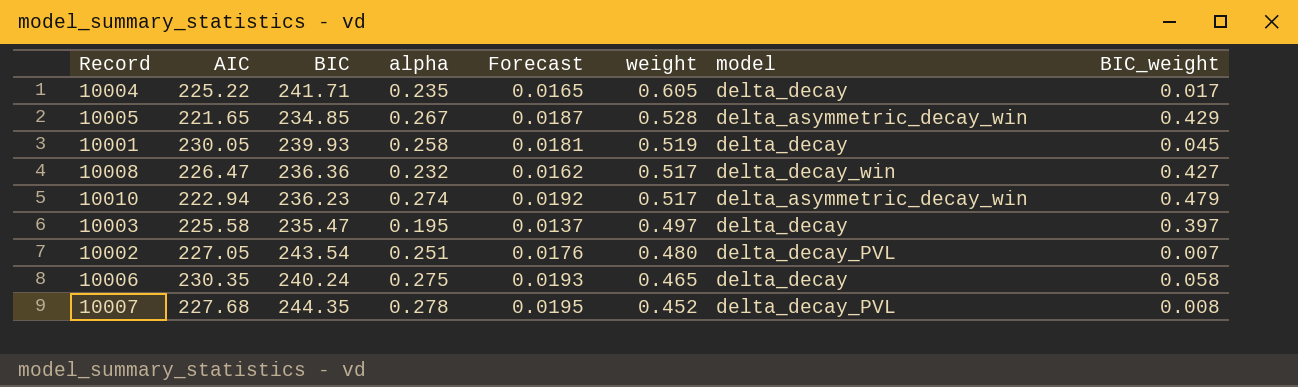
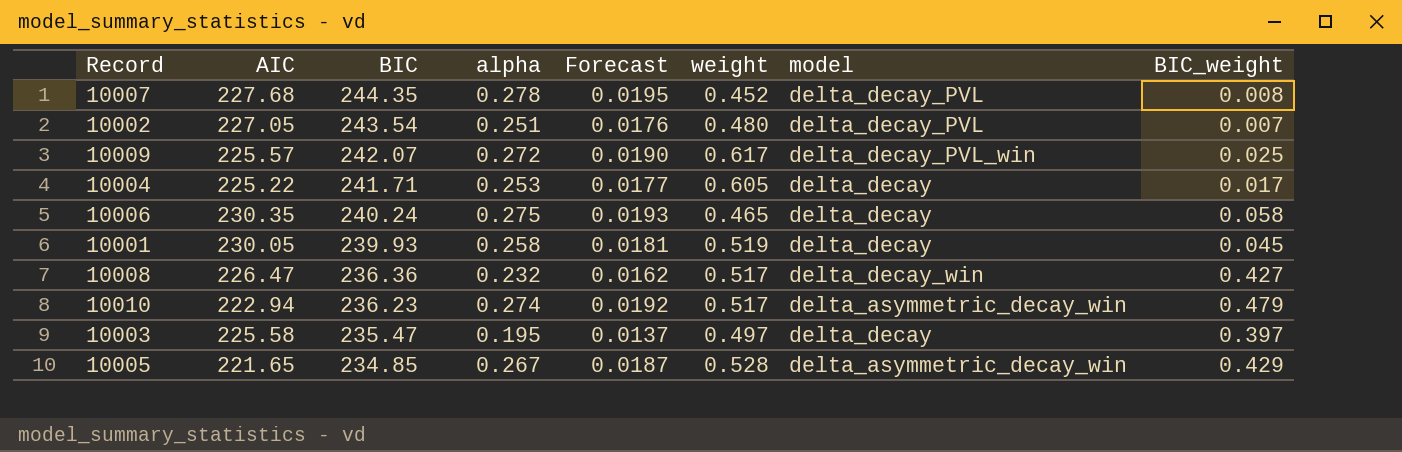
row order: weight descending -> BIC descending
row 10009: none -> 225.57 | 242.07 | 0.272 | 0.0190 | 0.617 | delta_decay_PVL_win | 0.025
10004 | alpha: 0.235 -> 0.253
10004 | Forecast: 0.0165 -> 0.0177

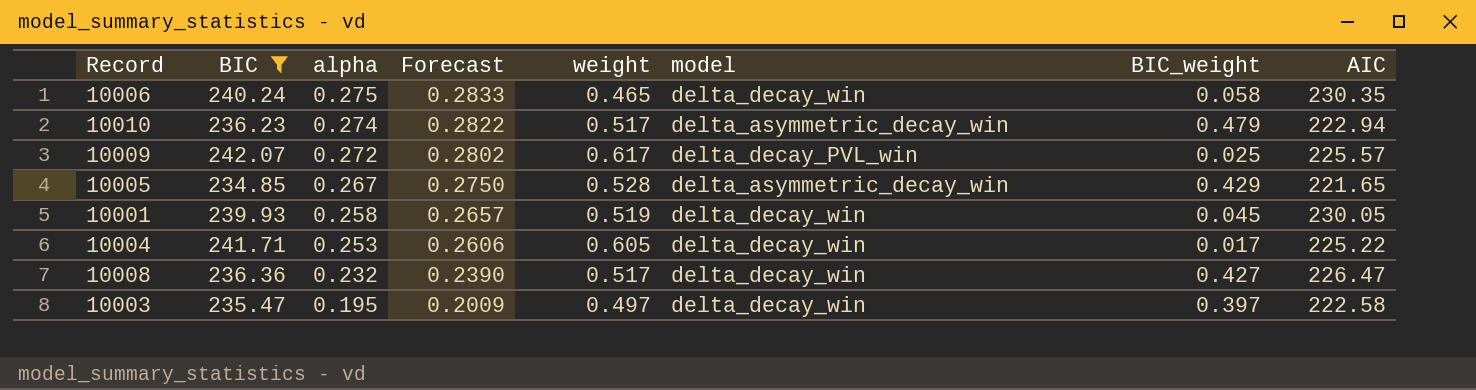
filter: none -> BIC <= 242.07
row order: BIC descending -> alpha descending
column Forecast | formula: [alpha] * 0.07 -> [alpha] * 1.03
column AIC | position: 2 -> 8
10006 | model: delta_decay -> delta_decay_win
10001 | model: delta_decay -> delta_decay_win
10004 | model: delta_decay -> delta_decay_win
10003 | model: delta_decay -> delta_decay_win
10003 | AIC: 225.58 -> 222.58

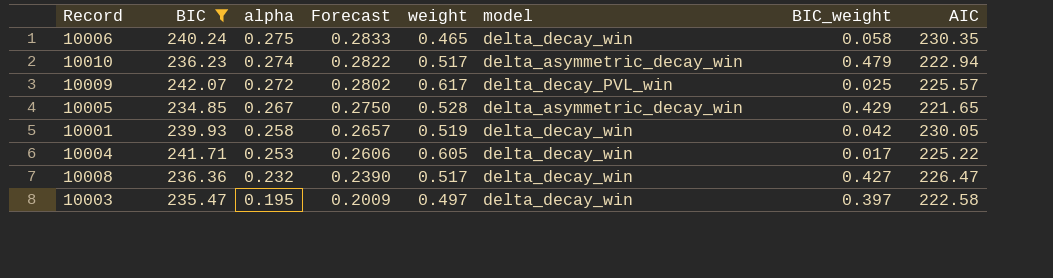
10001 | BIC_weight: 0.045 -> 0.042

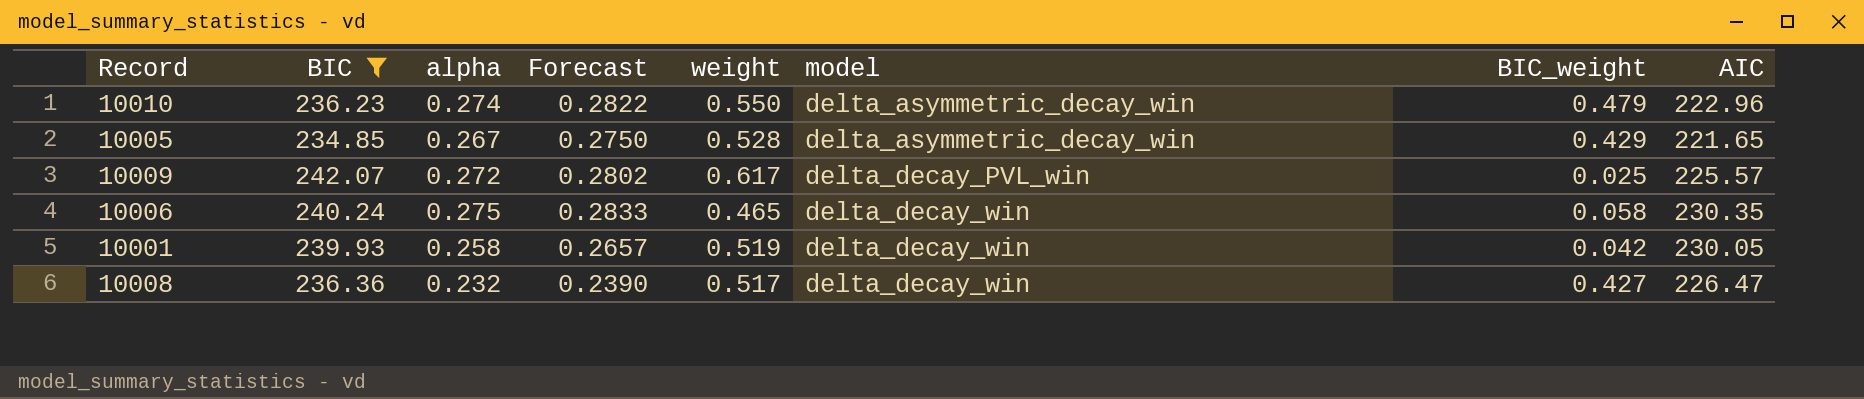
row order: alpha descending -> model ascending
row 10004: 241.71 | 0.253 | 0.2606 | 0.605 | delta_decay_win | 0.017 | 225.22 -> none
row 10003: 235.47 | 0.195 | 0.2009 | 0.497 | delta_decay_win | 0.397 | 222.58 -> none
10010 | weight: 0.517 -> 0.550
10010 | AIC: 222.94 -> 222.96

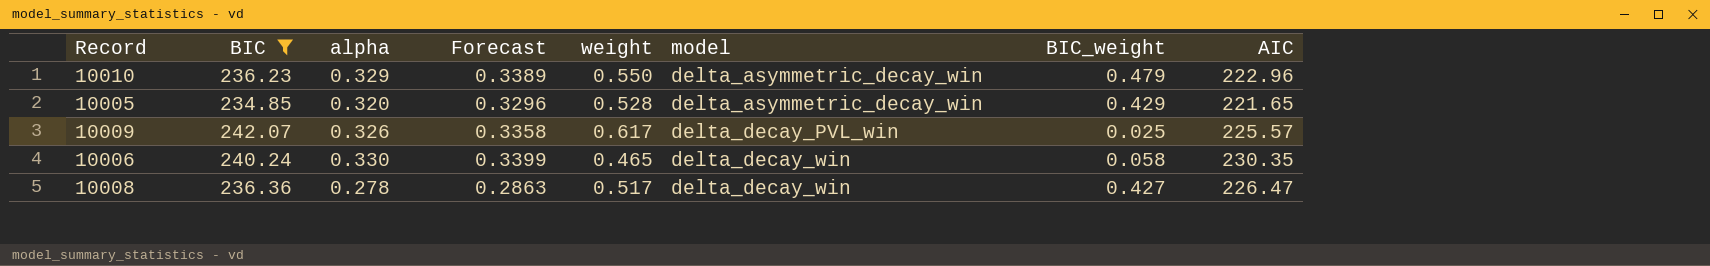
row 10001: 239.93 | 0.258 | 0.2657 | 0.519 | delta_decay_win | 0.042 | 230.05 -> none
10010 | alpha: 0.274 -> 0.329
10010 | Forecast: 0.2822 -> 0.3389
10005 | alpha: 0.267 -> 0.320
10005 | Forecast: 0.2750 -> 0.3296
10009 | alpha: 0.272 -> 0.326
10009 | Forecast: 0.2802 -> 0.3358
10006 | alpha: 0.275 -> 0.330
10006 | Forecast: 0.2833 -> 0.3399
10008 | alpha: 0.232 -> 0.278
10008 | Forecast: 0.2390 -> 0.2863

